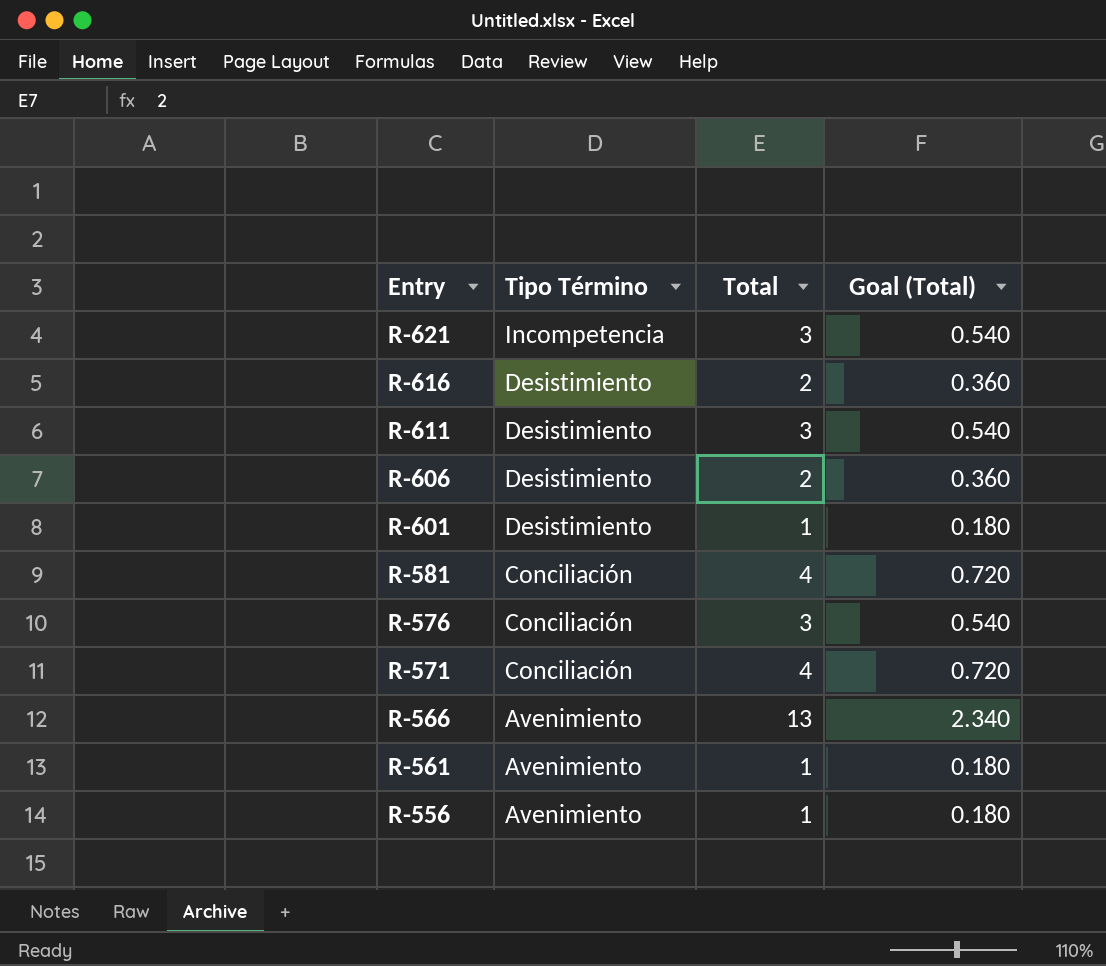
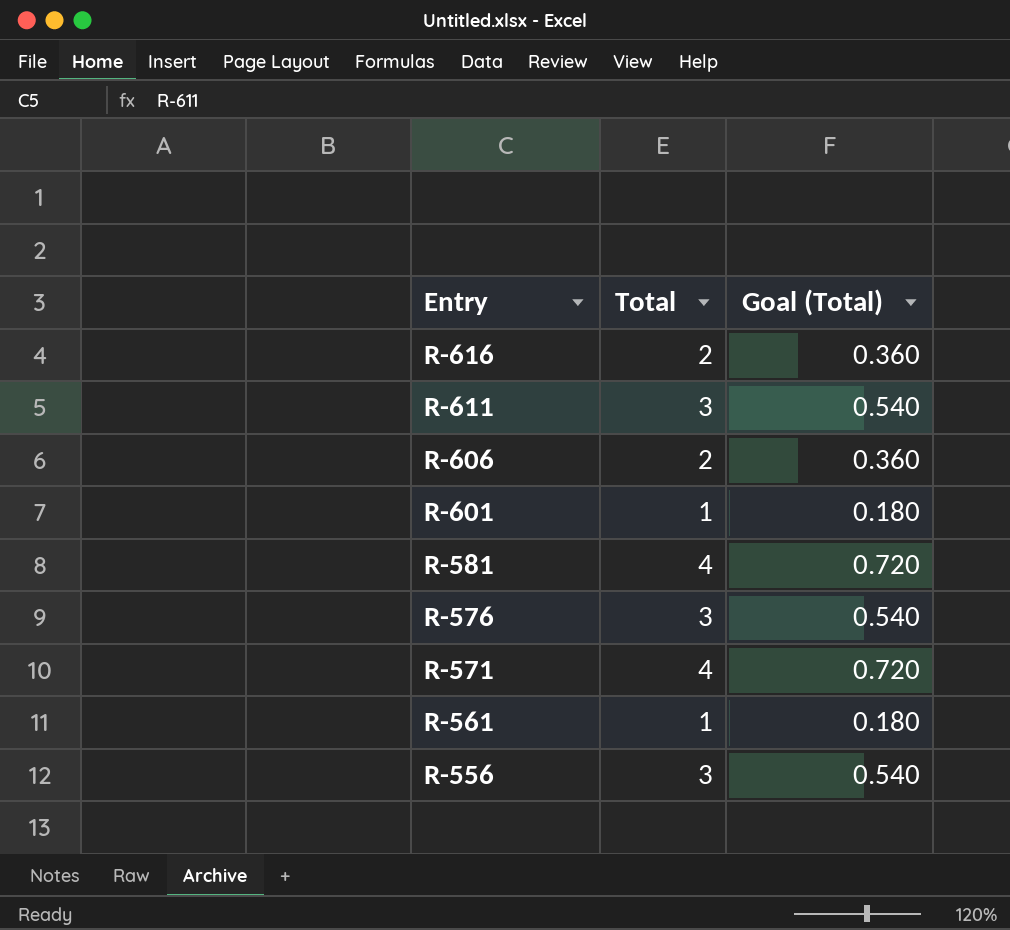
column Tipo Término | position: 2 -> none
row R-621: Incompetencia | 3 | 0.540 -> none
row R-566: Avenimiento | 13 | 2.340 -> none
R-556 | Total: 1 -> 3
R-556 | Goal (Total): 0.180 -> 0.540

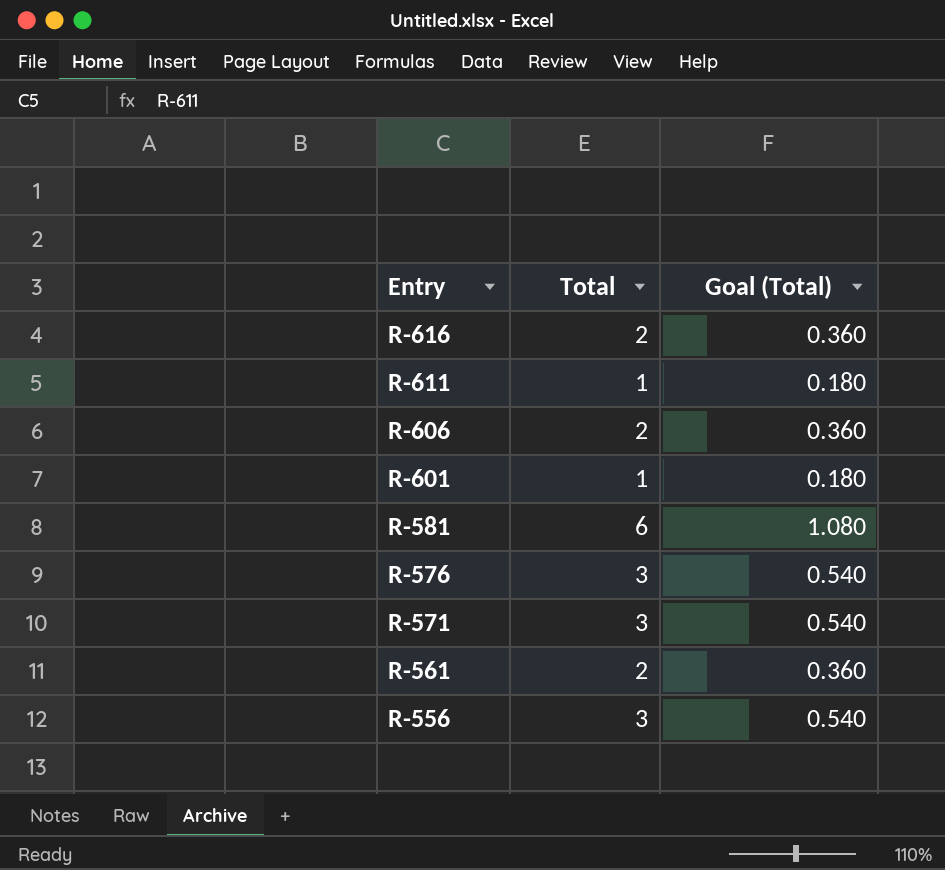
R-611 | Total: 3 -> 1
R-611 | Goal (Total): 0.540 -> 0.180
R-581 | Total: 4 -> 6
R-581 | Goal (Total): 0.720 -> 1.080
R-571 | Total: 4 -> 3
R-571 | Goal (Total): 0.720 -> 0.540
R-561 | Total: 1 -> 2
R-561 | Goal (Total): 0.180 -> 0.360

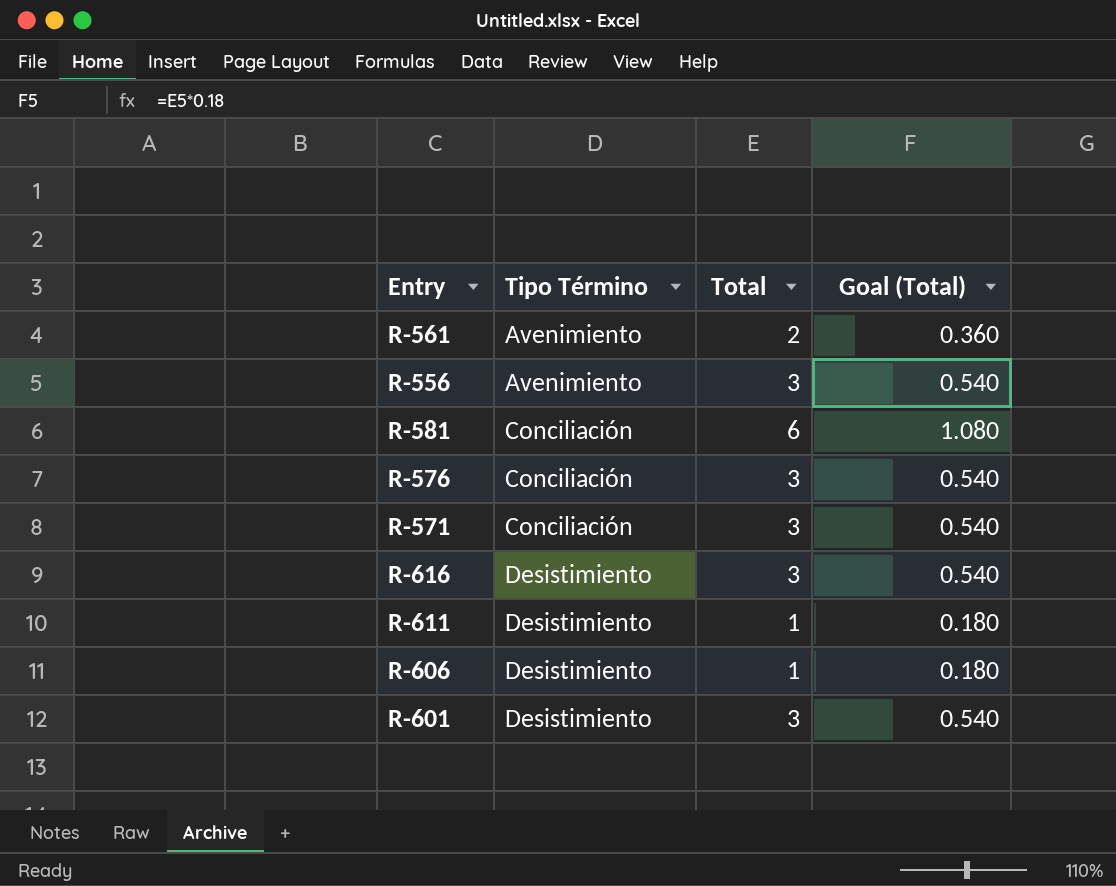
row order: Entry descending -> Tipo Término ascending
column Tipo Término | position: none -> 2
R-616 | Total: 2 -> 3
R-616 | Goal (Total): 0.360 -> 0.540
R-606 | Total: 2 -> 1
R-606 | Goal (Total): 0.360 -> 0.180
R-601 | Total: 1 -> 3
R-601 | Goal (Total): 0.180 -> 0.540

